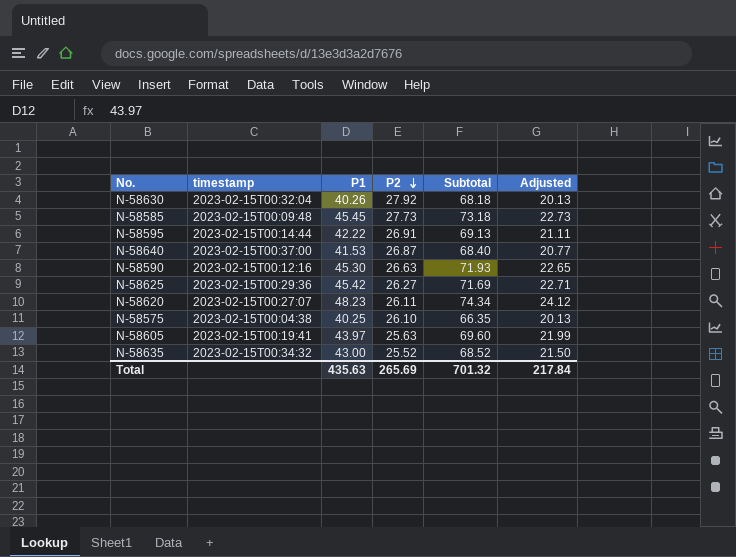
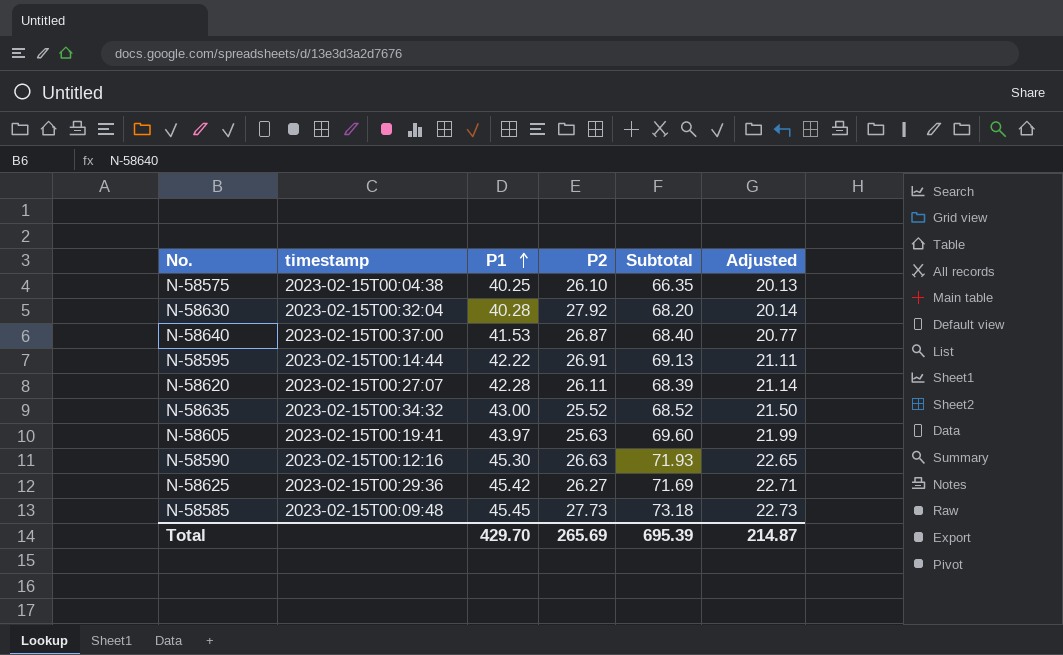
row order: P2 descending -> P1 ascending
N-58630 | P1: 40.26 -> 40.28
N-58630 | Subtotal: 68.18 -> 68.20
N-58630 | Adjusted: 20.13 -> 20.14
N-58620 | P1: 48.23 -> 42.28
N-58620 | Subtotal: 74.34 -> 68.39
N-58620 | Adjusted: 24.12 -> 21.14
Total | P1: 435.63 -> 429.70
Total | Subtotal: 701.32 -> 695.39
Total | Adjusted: 217.84 -> 214.87

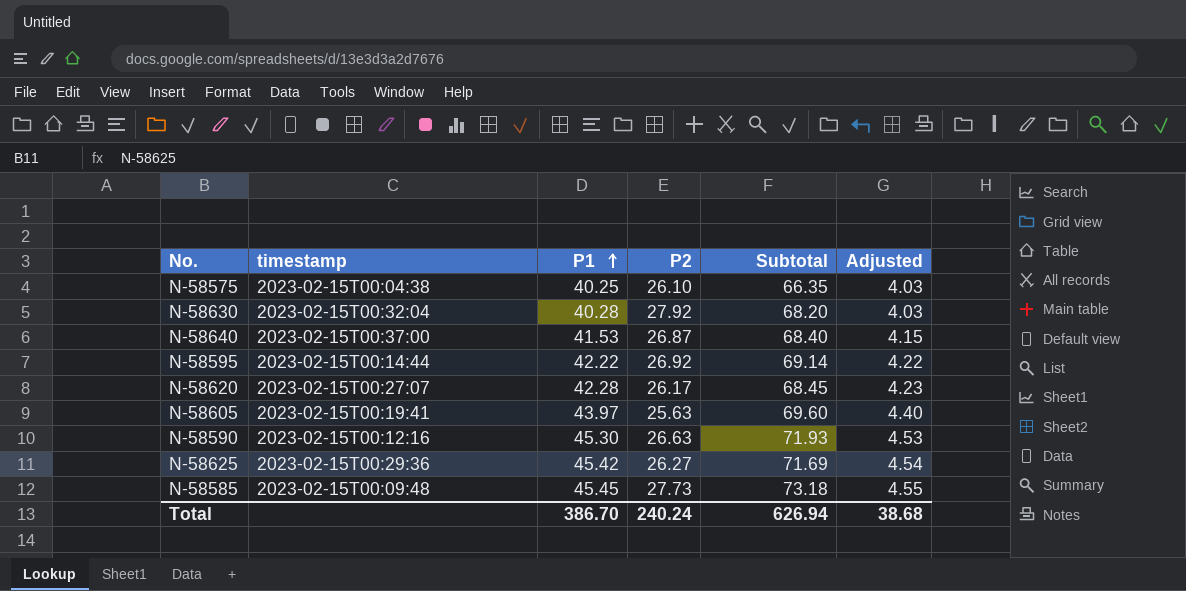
column Adjusted | formula: [P1] * 0.5 -> [P1] * 0.1
row N-58635: 2023-02-15T00:34:32 | 43.00 | 25.52 | 68.52 | 21.50 -> none
N-58595 | P2: 26.91 -> 26.92
N-58595 | Subtotal: 69.13 -> 69.14
N-58620 | P2: 26.11 -> 26.17
N-58620 | Subtotal: 68.39 -> 68.45
Total | P1: 429.70 -> 386.70
Total | P2: 265.69 -> 240.24
Total | Subtotal: 695.39 -> 626.94
Total | Adjusted: 214.87 -> 38.68

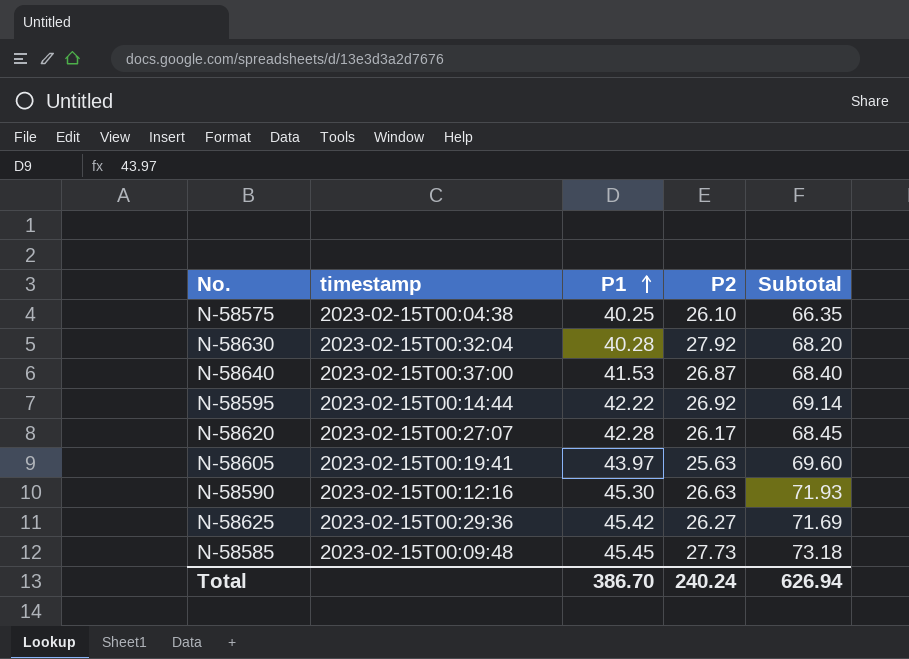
column Adjusted | formula: [P1] * 0.1 -> none

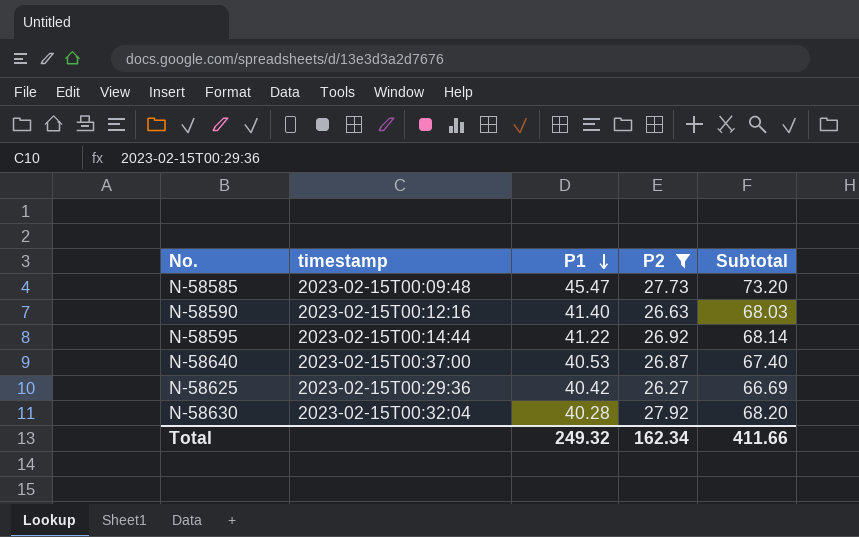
filter: none -> P2 >= 26.27
row order: P1 ascending -> P1 descending
N-58585 | P1: 45.45 -> 45.47
N-58585 | Subtotal: 73.18 -> 73.20
N-58590 | P1: 45.30 -> 41.40
N-58590 | Subtotal: 71.93 -> 68.03
N-58595 | P1: 42.22 -> 41.22
N-58595 | Subtotal: 69.14 -> 68.14
N-58640 | P1: 41.53 -> 40.53
N-58640 | Subtotal: 68.40 -> 67.40
N-58625 | P1: 45.42 -> 40.42
N-58625 | Subtotal: 71.69 -> 66.69
Total | P1: 386.70 -> 249.32
Total | P2: 240.24 -> 162.34
Total | Subtotal: 626.94 -> 411.66

